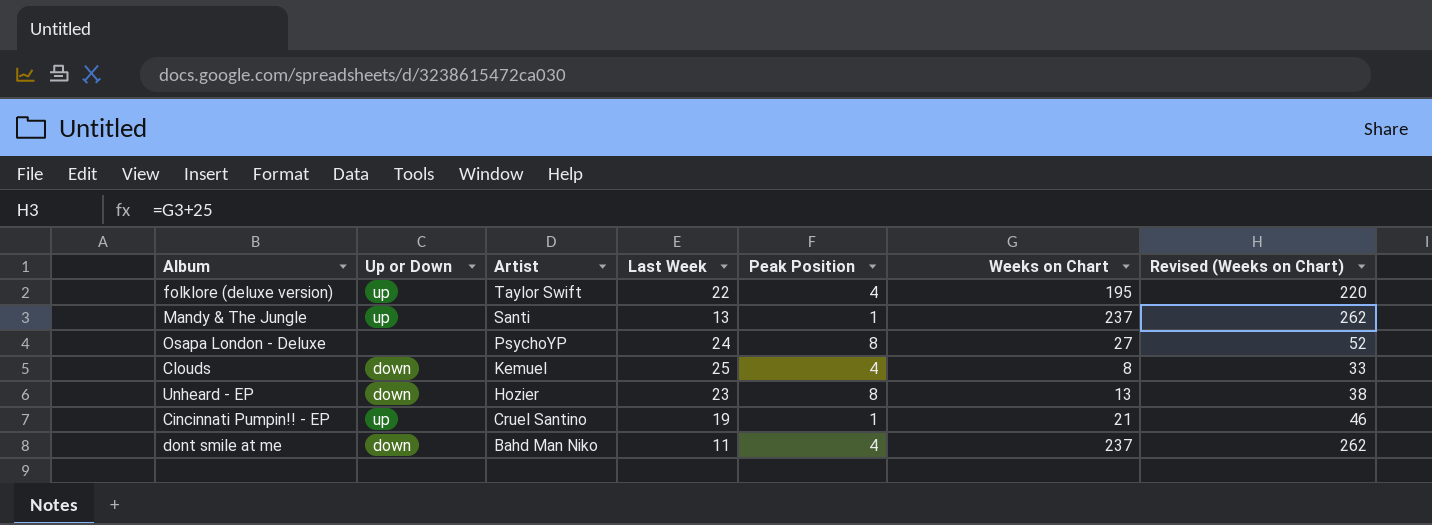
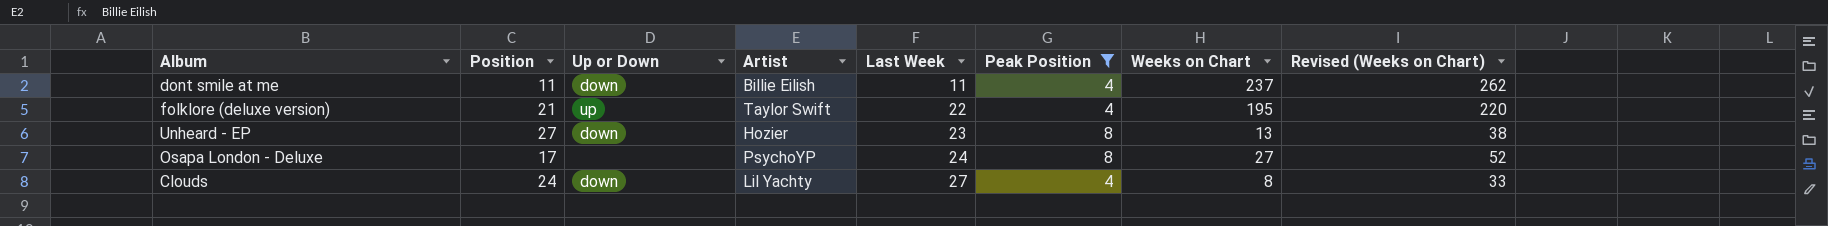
filter: none -> Peak Position != 1
row order: Artist descending -> Last Week ascending
column Position | position: none -> 2
dont smile at me | Artist: Bahd Man Niko -> Billie Eilish
Clouds | Artist: Kemuel -> Lil Yachty
Clouds | Last Week: 25 -> 27

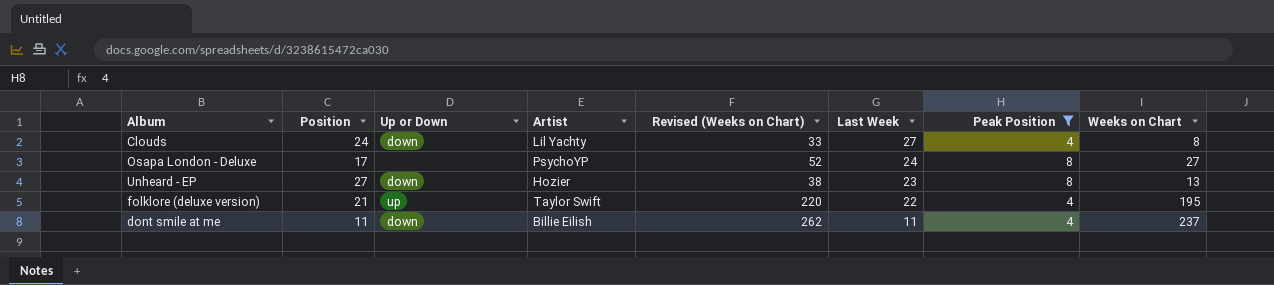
row order: Last Week ascending -> Last Week descending
column Revised (Weeks on Chart) | position: 8 -> 5

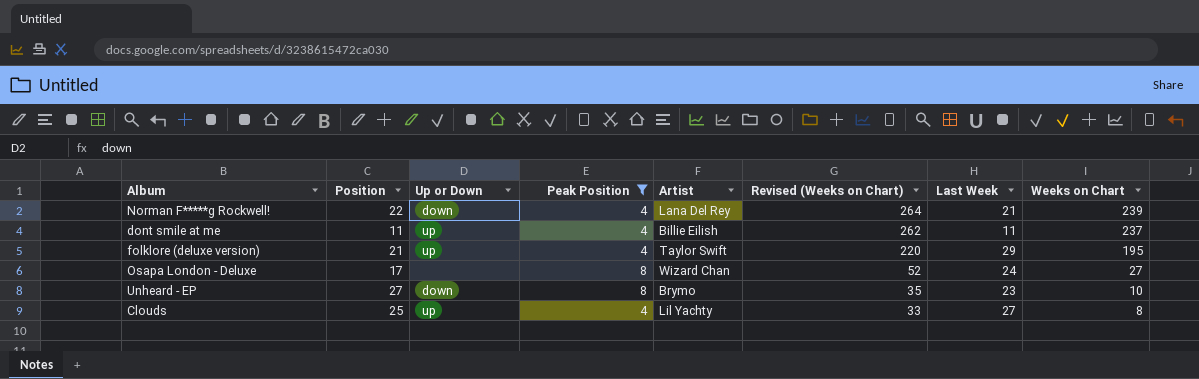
row order: Last Week descending -> Revised (Weeks on Chart) descending
column Peak Position | position: 7 -> 4
row Norman F*****g Rockwell!: none -> 22 | down | 4 | Lana Del Rey | 264 | 21 | 239
dont smile at me | Up or Down: down -> up
folklore (deluxe version) | Last Week: 22 -> 29
Osapa London - Deluxe | Artist: PsychoYP -> Wizard Chan
Unheard - EP | Artist: Hozier -> Brymo
Unheard - EP | Revised (Weeks on Chart): 38 -> 35
Unheard - EP | Weeks on Chart: 13 -> 10
Clouds | Position: 24 -> 25
Clouds | Up or Down: down -> up

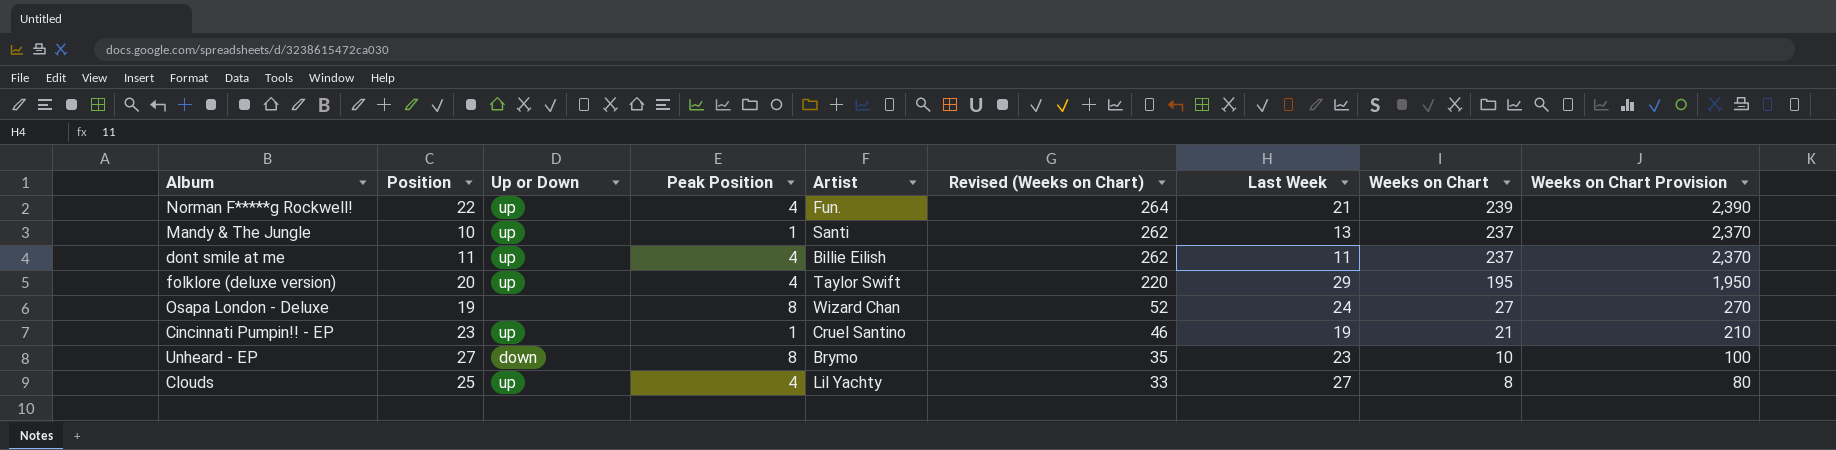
filter: Peak Position != 1 -> none
column Weeks on Chart Provision | formula: none -> [Weeks on Chart] * 10
Norman F*****g Rockwell! | Up or Down: down -> up
Norman F*****g Rockwell! | Artist: Lana Del Rey -> Fun.
folklore (deluxe version) | Position: 21 -> 20
Osapa London - Deluxe | Position: 17 -> 19

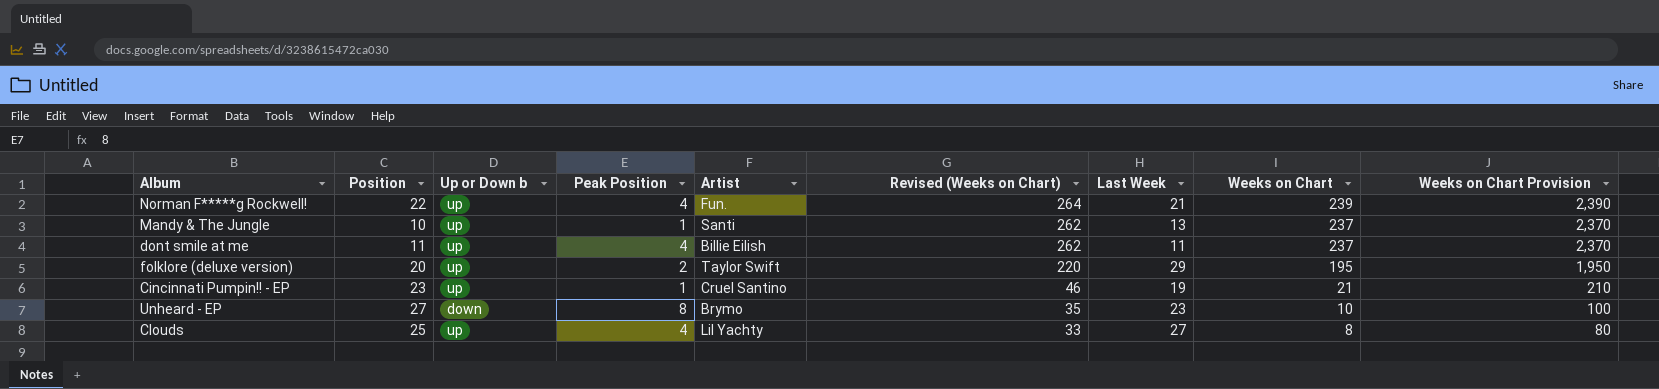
column name: Up or Down -> Up or Down b
row Osapa London - Deluxe: 19 | none | 8 | Wizard Chan | 52 | 24 | 27 | 270 -> none
folklore (deluxe version) | Peak Position: 4 -> 2

